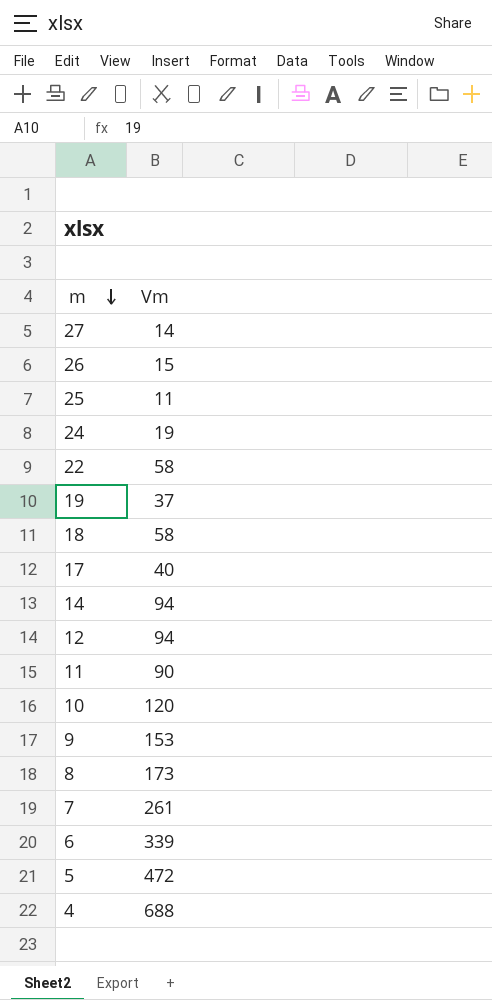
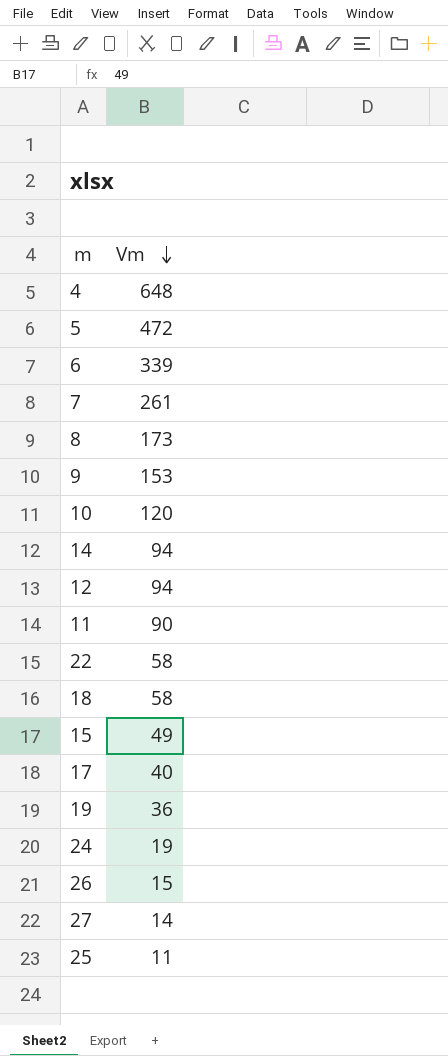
row order: m descending -> Vm descending
4 | Vm: 688 -> 648
row 15: none -> 49
19 | Vm: 37 -> 36

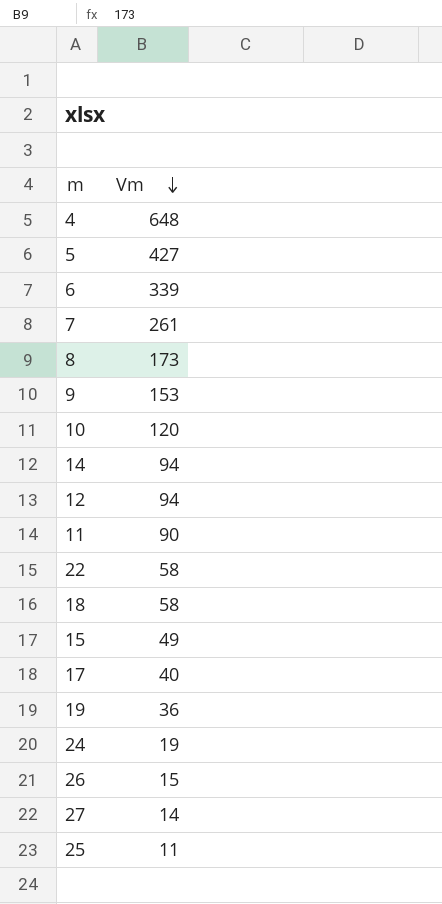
5 | Vm: 472 -> 427

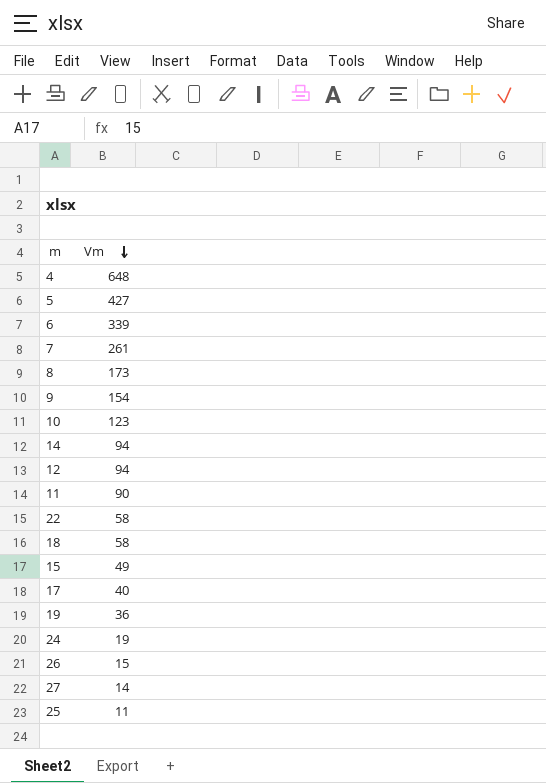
9 | Vm: 153 -> 154
10 | Vm: 120 -> 123

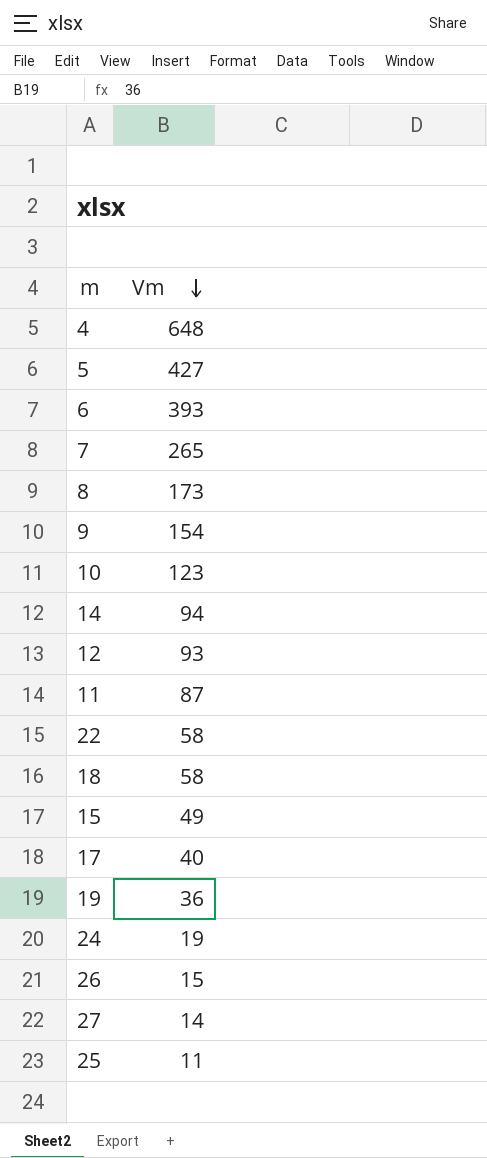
6 | Vm: 339 -> 393
7 | Vm: 261 -> 265
12 | Vm: 94 -> 93
11 | Vm: 90 -> 87

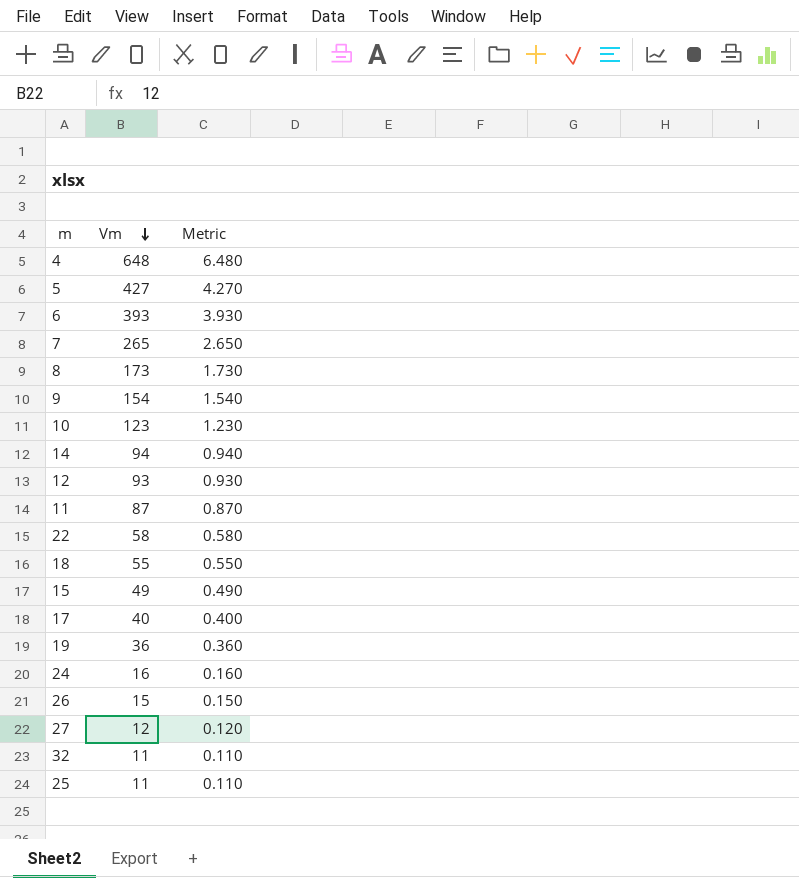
column Metric | formula: none -> [Vm] * 0.01
18 | Vm: 58 -> 55
24 | Vm: 19 -> 16
27 | Vm: 14 -> 12
row 32: none -> 11 | 0.110

